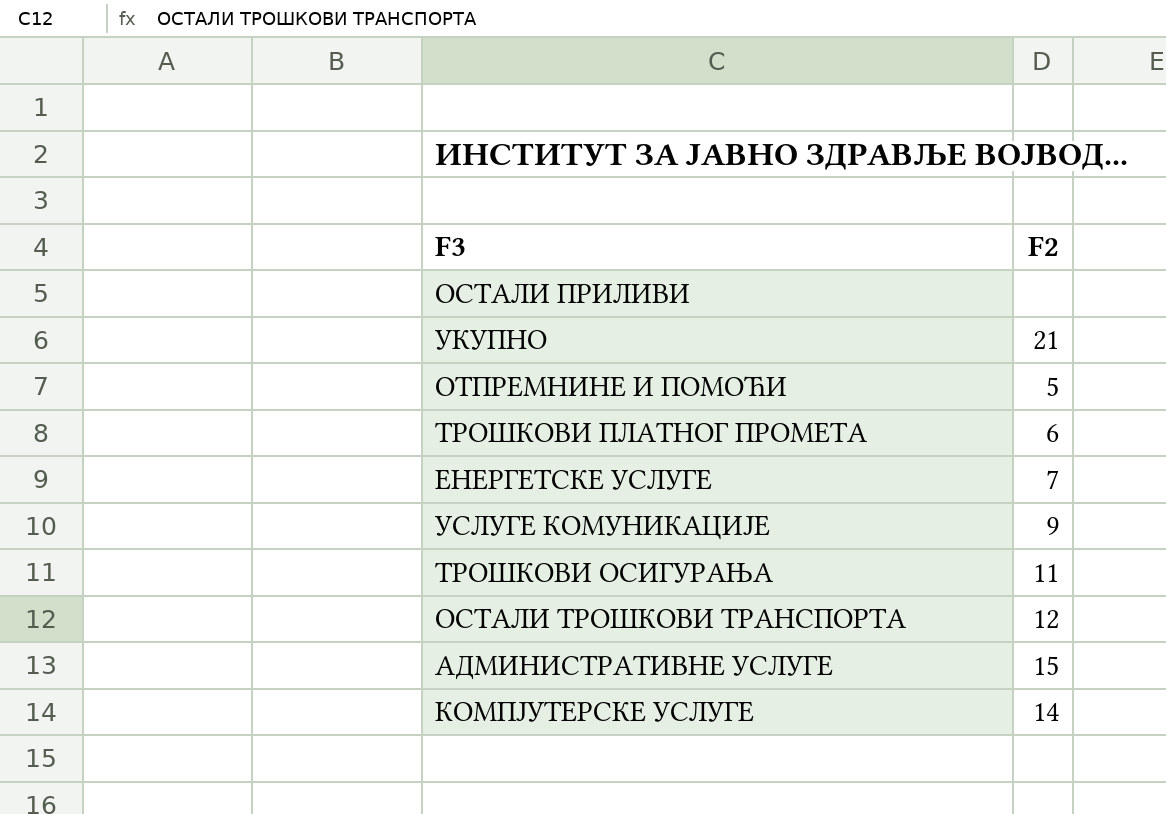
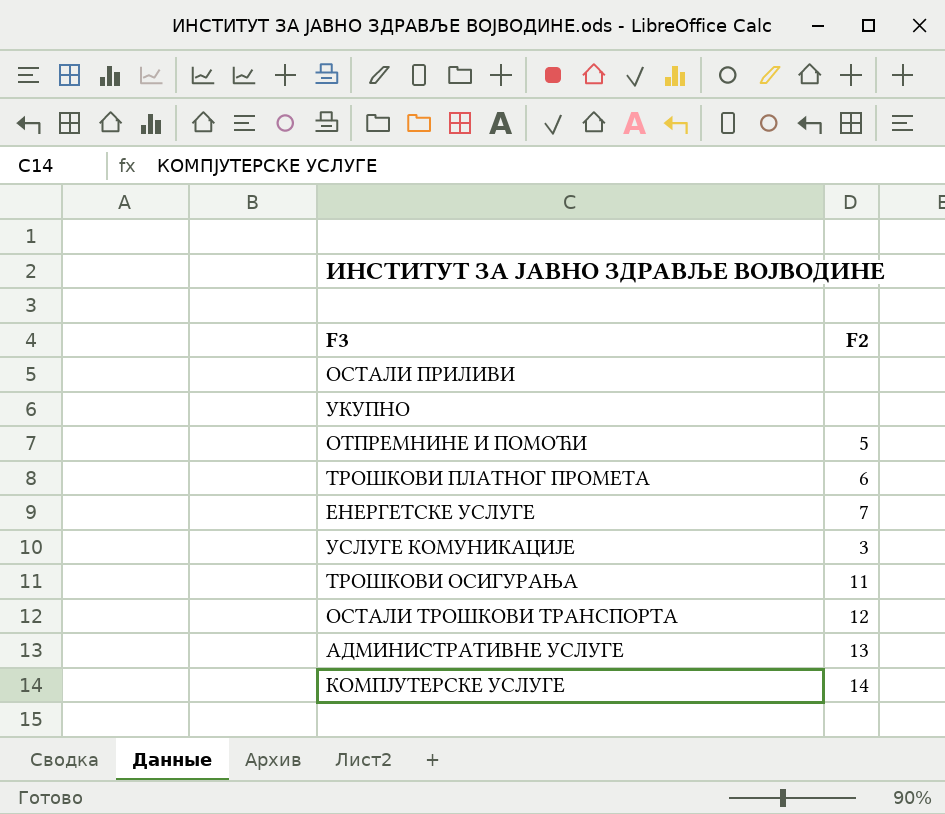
УКУПНО | F2: 21 -> none
УСЛУГЕ КОМУНИКАЦИЈЕ | F2: 9 -> 3
АДМИНИСТРАТИВНЕ УСЛУГЕ | F2: 15 -> 13

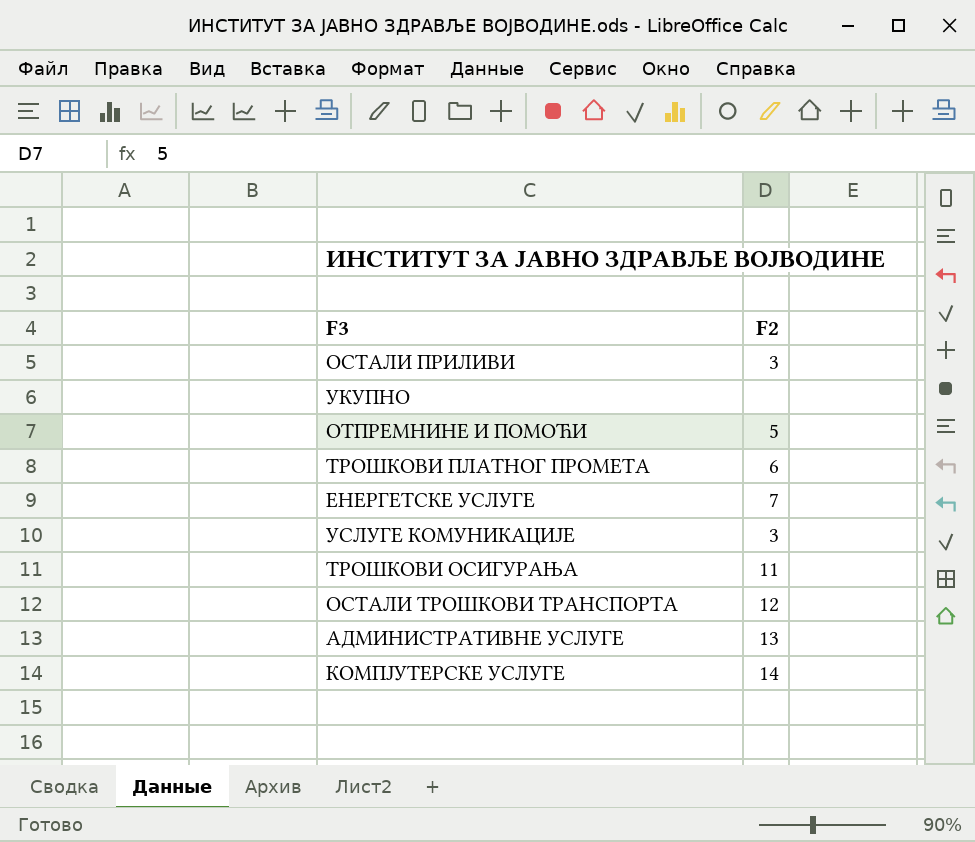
ОСТАЛИ ПРИЛИВИ | F2: none -> 3

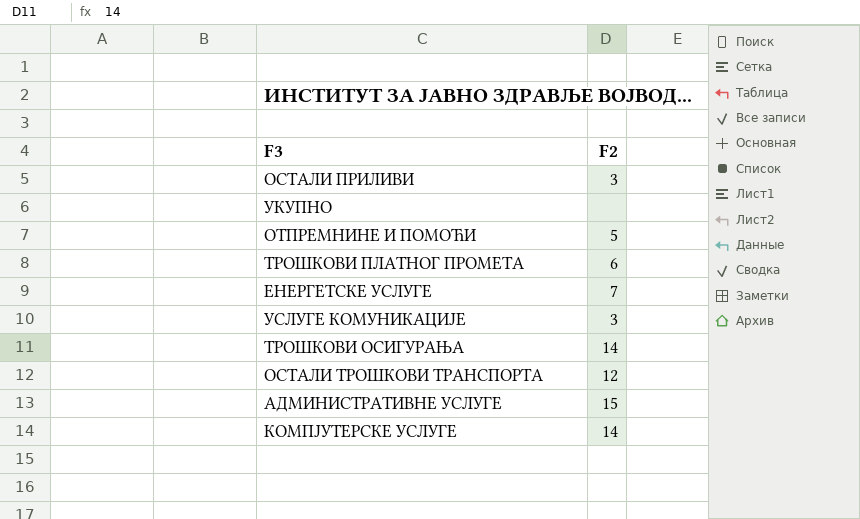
ТРОШКОВИ ОСИГУРАЊА | F2: 11 -> 14
АДМИНИСТРАТИВНЕ УСЛУГЕ | F2: 13 -> 15

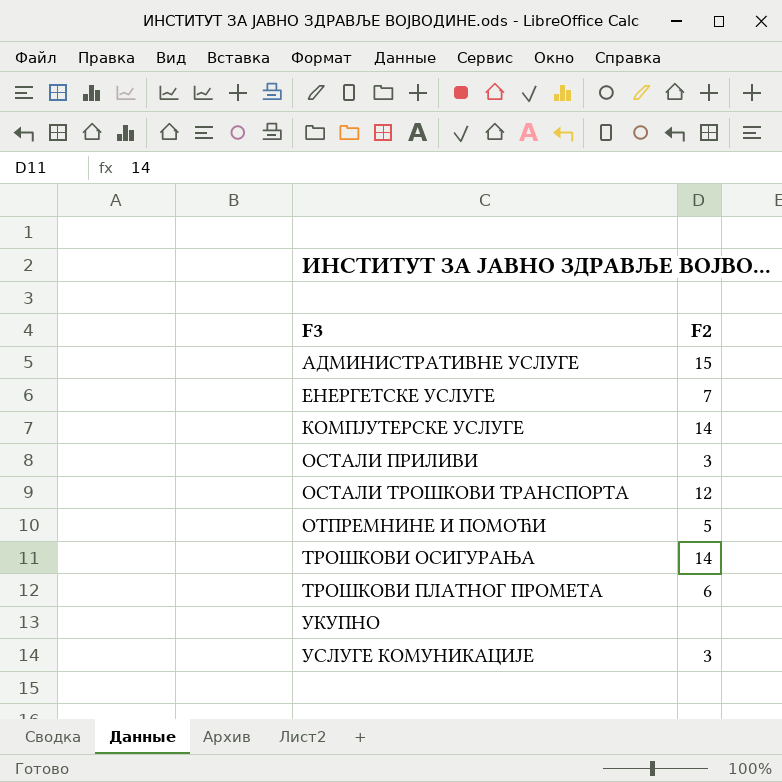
row order: none -> F3 ascending

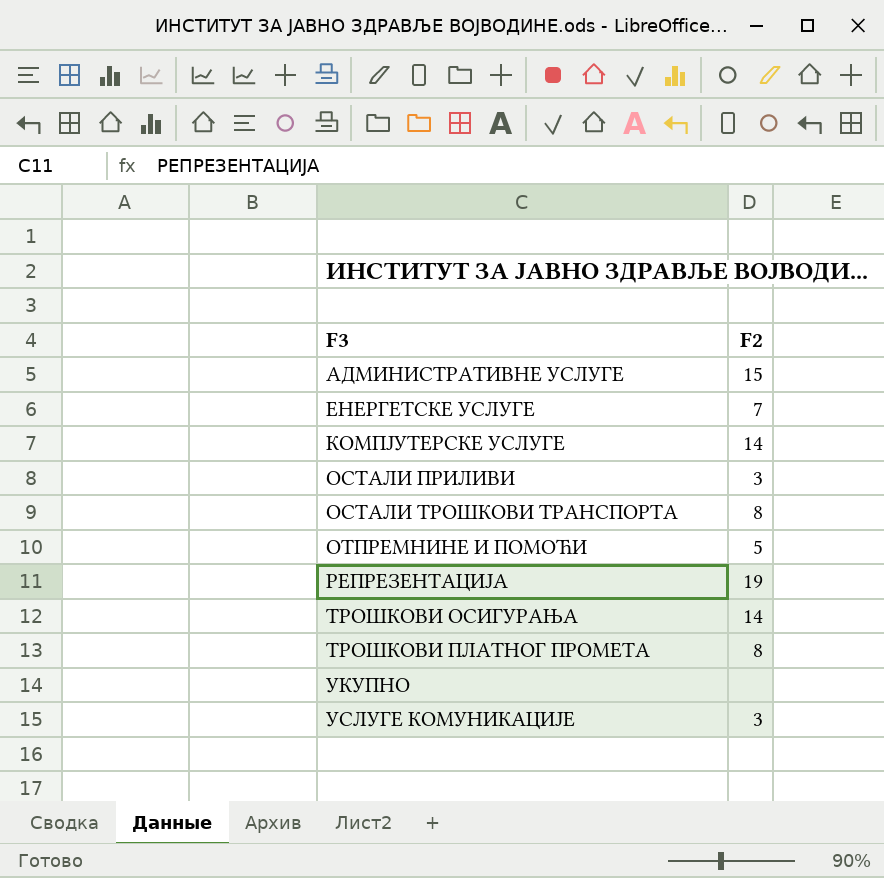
ОСТАЛИ ТРОШКОВИ ТРАНСПОРТА | F2: 12 -> 8
row РЕПРЕЗЕНТАЦИЈА: none -> 19
ТРОШКОВИ ПЛАТНОГ ПРОМЕТА | F2: 6 -> 8

